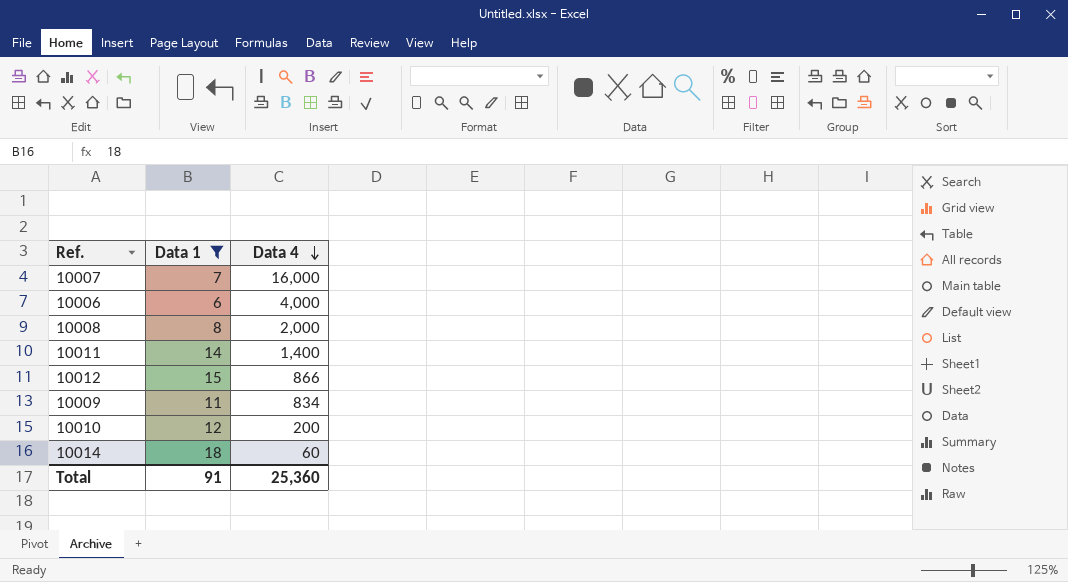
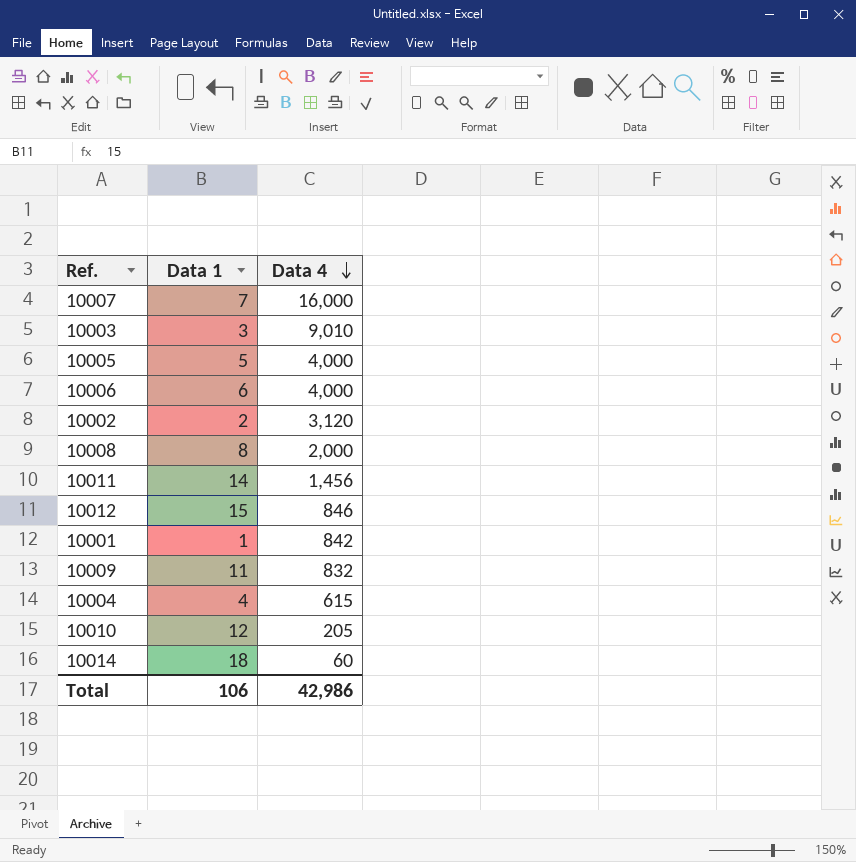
filter: Data 1 >= 6 -> none
10011 | Data 4: 1,400 -> 1,456
10012 | Data 4: 866 -> 846
10009 | Data 4: 834 -> 832
10010 | Data 4: 200 -> 205
Total | Data 1: 91 -> 106
Total | Data 4: 25,360 -> 42,986

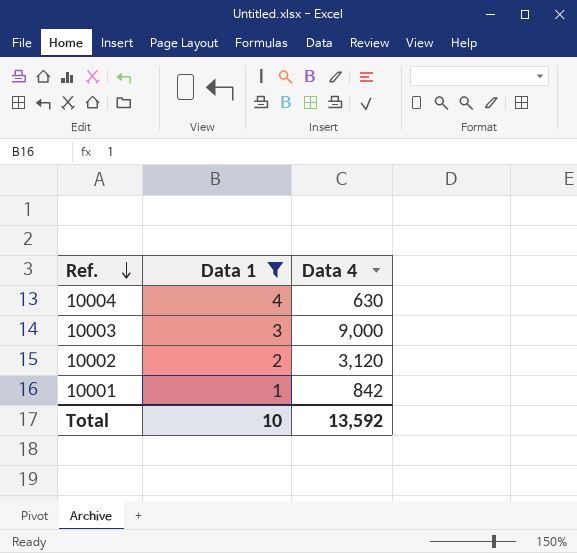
filter: none -> Data 1 <= 4
row order: Data 4 descending -> Ref. descending
10004 | Data 4: 615 -> 630
10003 | Data 4: 9,010 -> 9,000
Total | Data 1: 106 -> 10
Total | Data 4: 42,986 -> 13,592

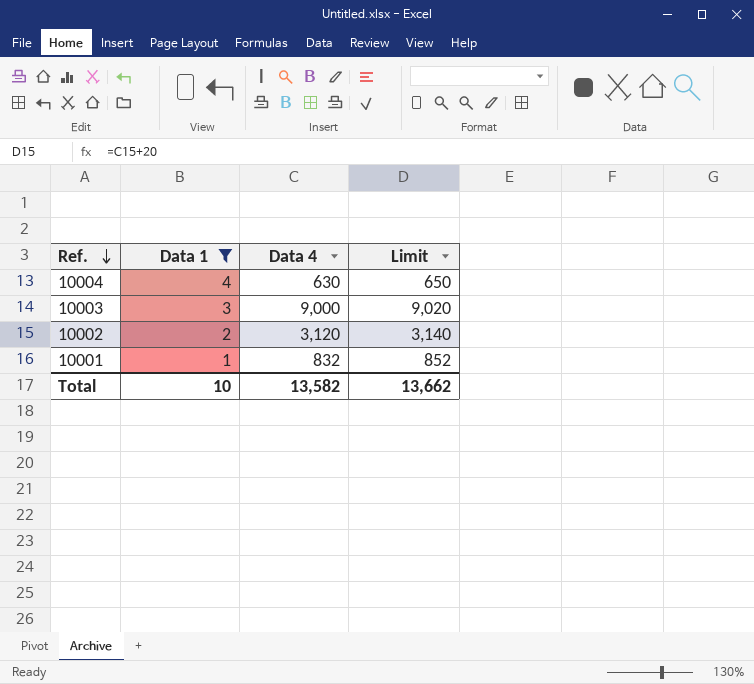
column Limit | formula: none -> [Data 4] + 20
10001 | Data 4: 842 -> 832
Total | Data 4: 13,592 -> 13,582

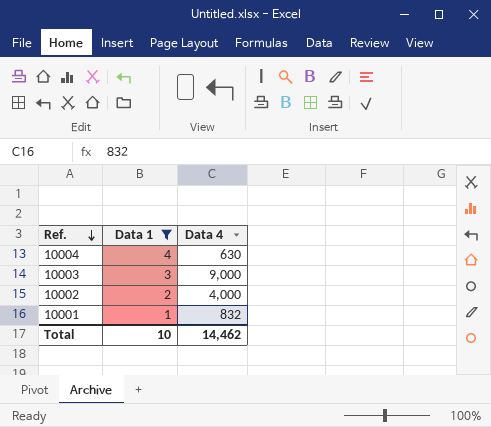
column Limit | formula: [Data 4] + 20 -> none
10002 | Data 4: 3,120 -> 4,000
Total | Data 4: 13,582 -> 14,462

